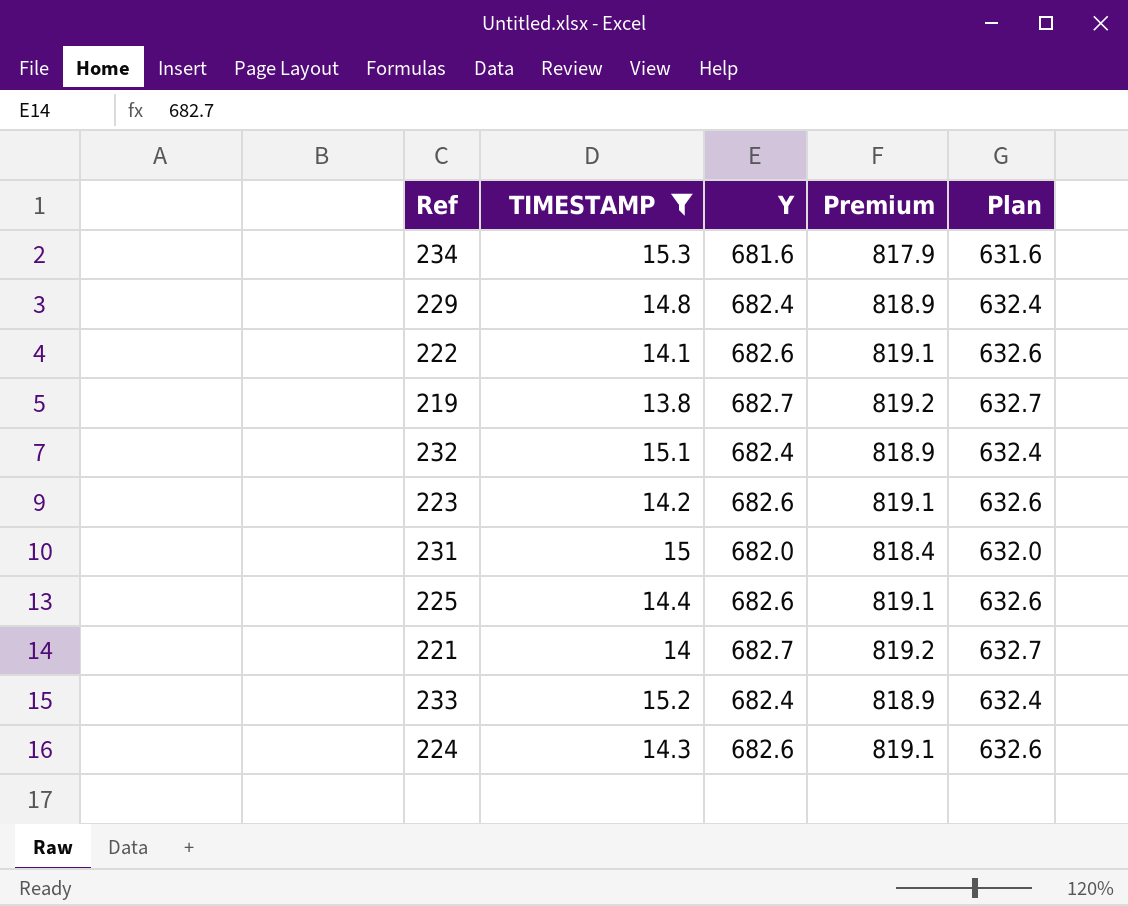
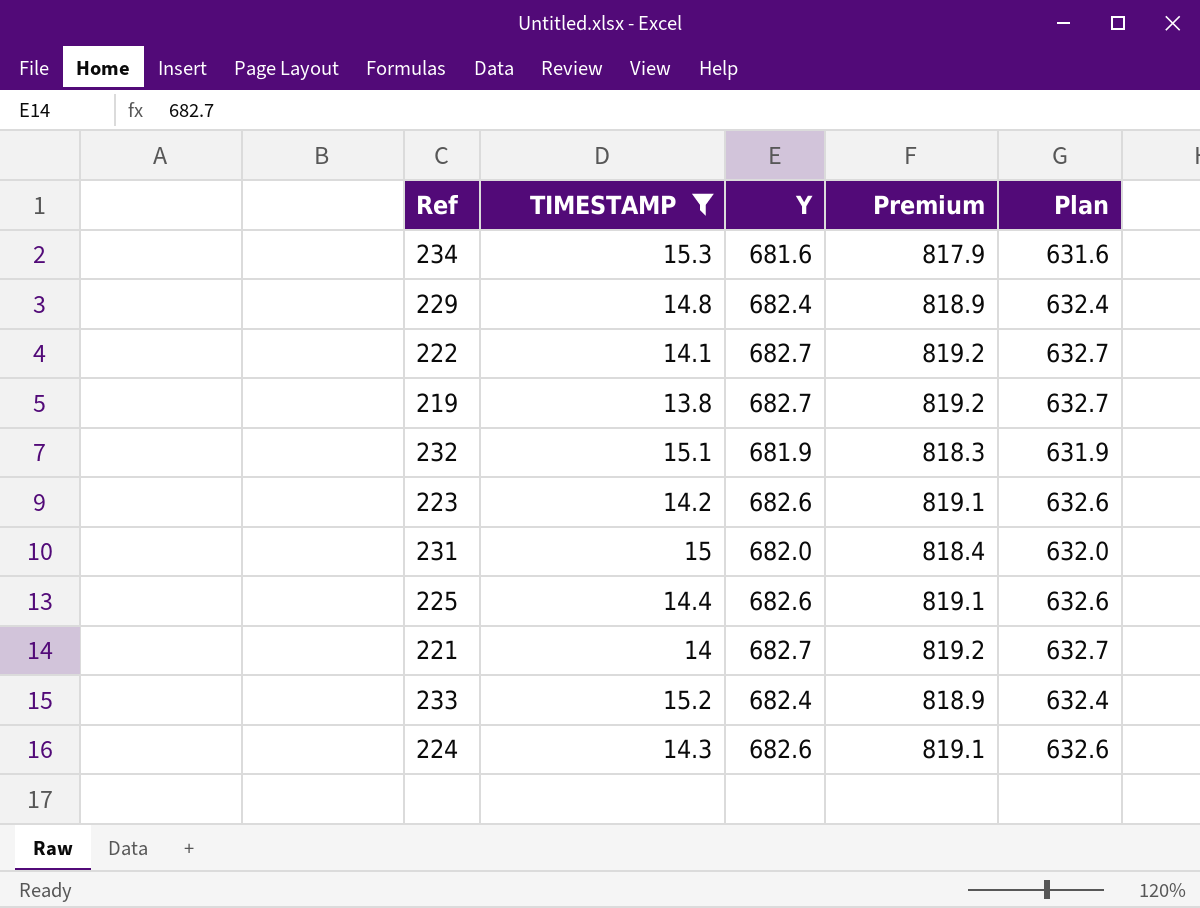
222 | Y: 682.6 -> 682.7
222 | Premium: 819.1 -> 819.2
222 | Plan: 632.6 -> 632.7
232 | Y: 682.4 -> 681.9
232 | Premium: 818.9 -> 818.3
232 | Plan: 632.4 -> 631.9

